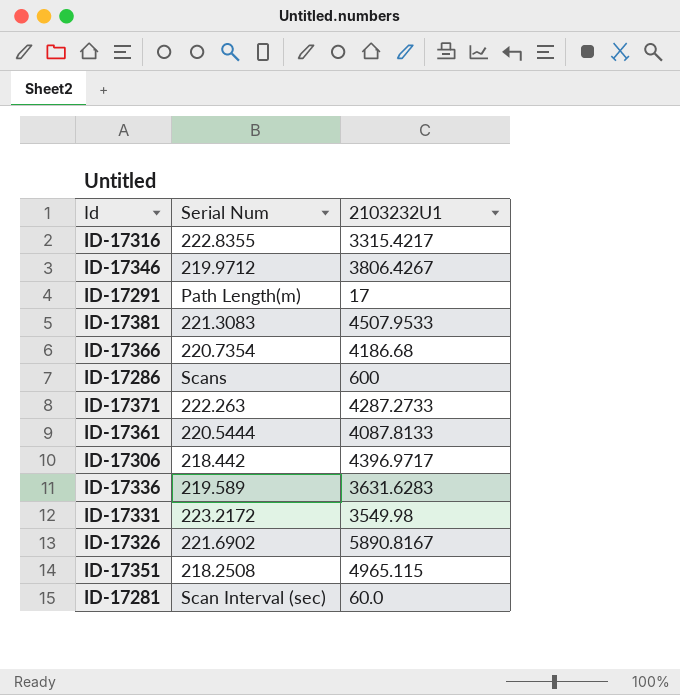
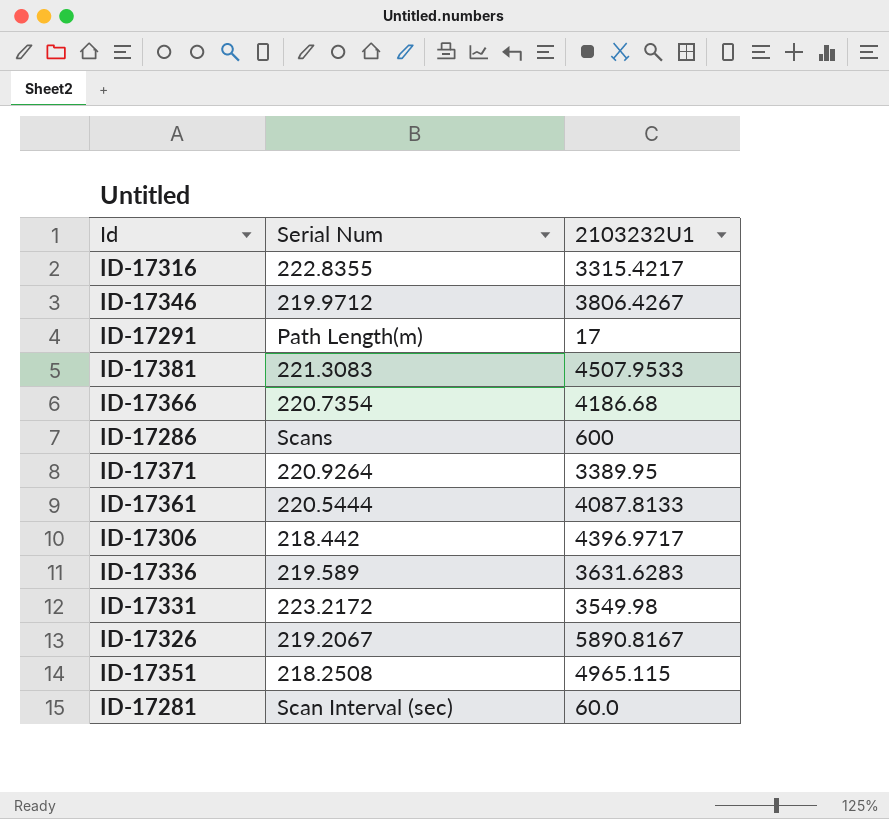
ID-17371 | Serial Num: 222.263 -> 220.9264
ID-17371 | 2103232U1: 4287.2733 -> 3389.95
ID-17326 | Serial Num: 221.6902 -> 219.2067

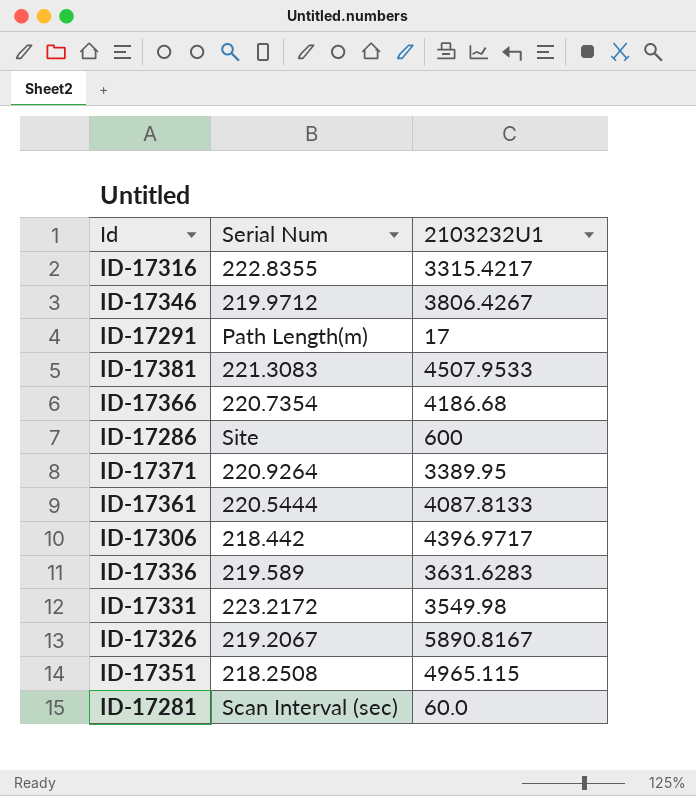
ID-17286 | Serial Num: Scans -> Site

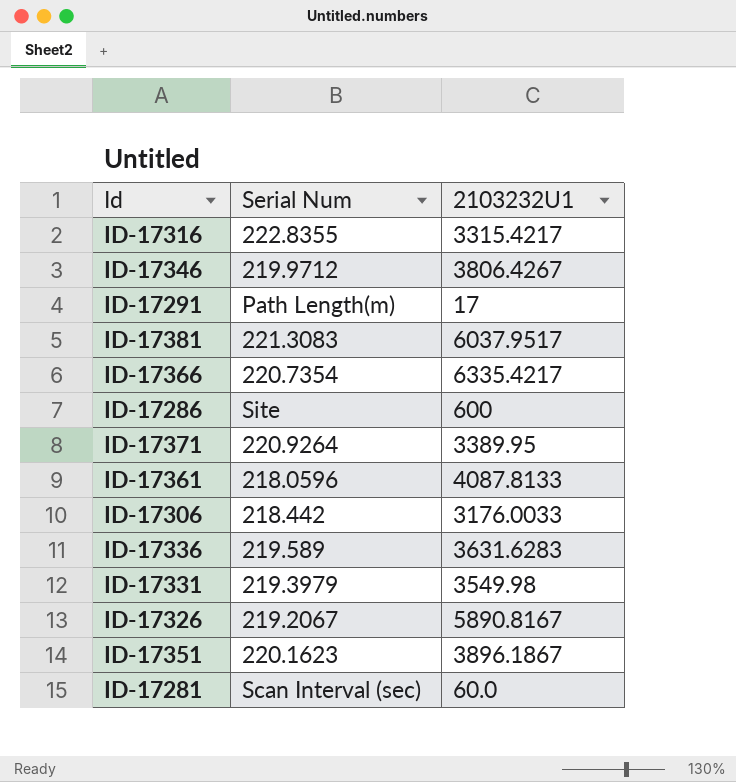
ID-17381 | 2103232U1: 4507.9533 -> 6037.9517
ID-17366 | 2103232U1: 4186.68 -> 6335.4217
ID-17361 | Serial Num: 220.5444 -> 218.0596
ID-17306 | 2103232U1: 4396.9717 -> 3176.0033
ID-17331 | Serial Num: 223.2172 -> 219.3979
ID-17351 | Serial Num: 218.2508 -> 220.1623
ID-17351 | 2103232U1: 4965.115 -> 3896.1867

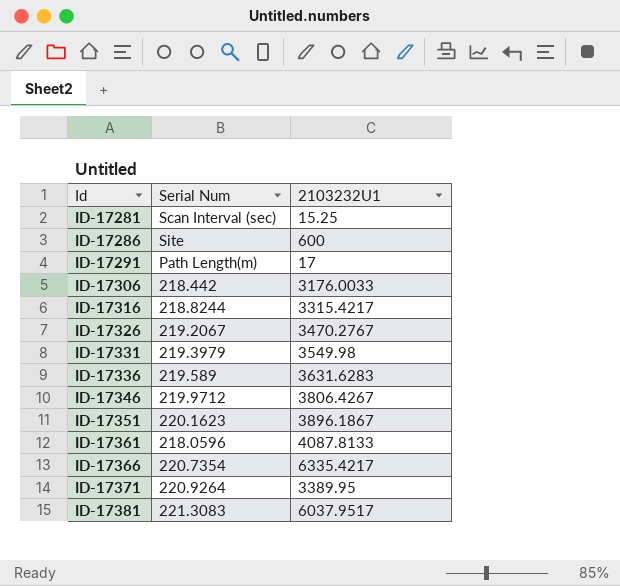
row order: none -> Id ascending
ID-17281 | 2103232U1: 60.0 -> 15.25
ID-17316 | Serial Num: 222.8355 -> 218.8244
ID-17326 | 2103232U1: 5890.8167 -> 3470.2767

